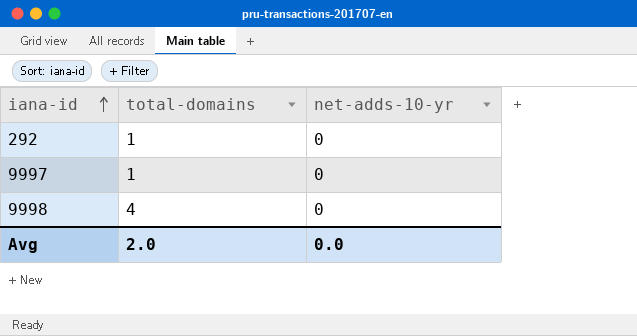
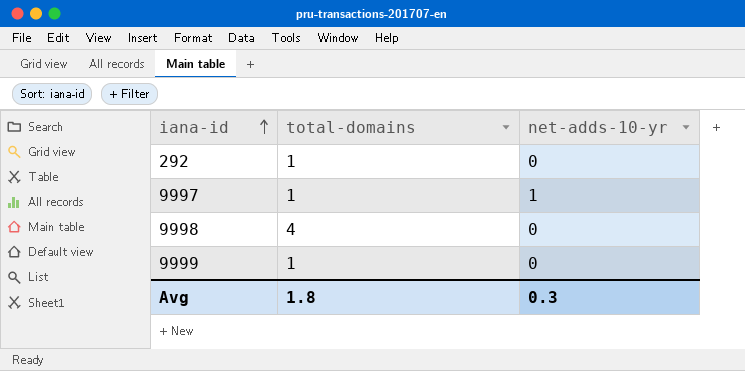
9997 | net-adds-10-yr: 0 -> 1
row 9999: none -> 1 | 0
Avg | total-domains: 2.0 -> 1.8
Avg | net-adds-10-yr: 0.0 -> 0.3

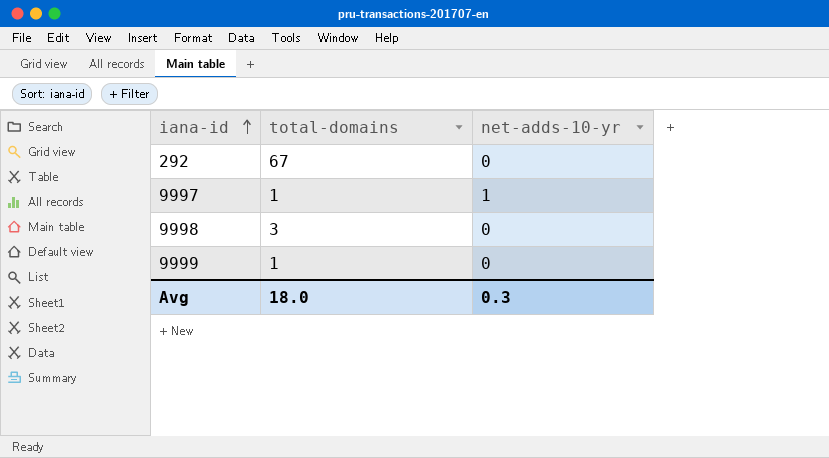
292 | total-domains: 1 -> 67
9998 | total-domains: 4 -> 3
Avg | total-domains: 1.8 -> 18.0

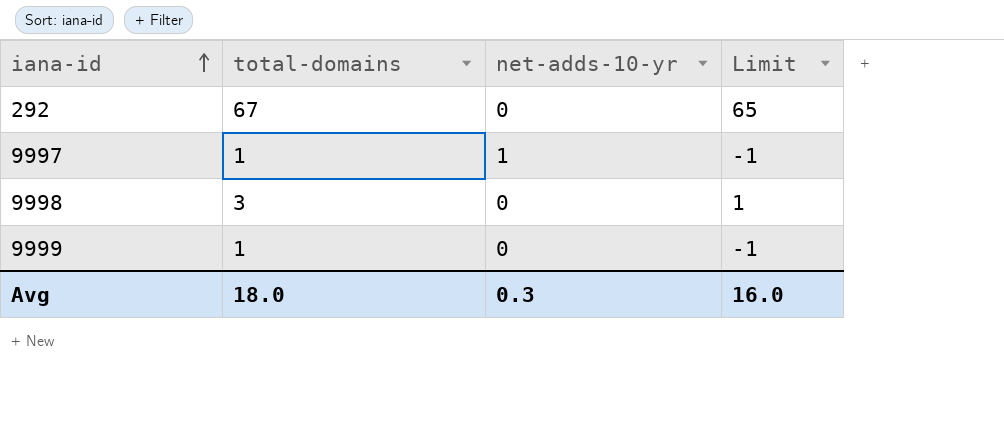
column Limit | formula: none -> [total-domains] - 2

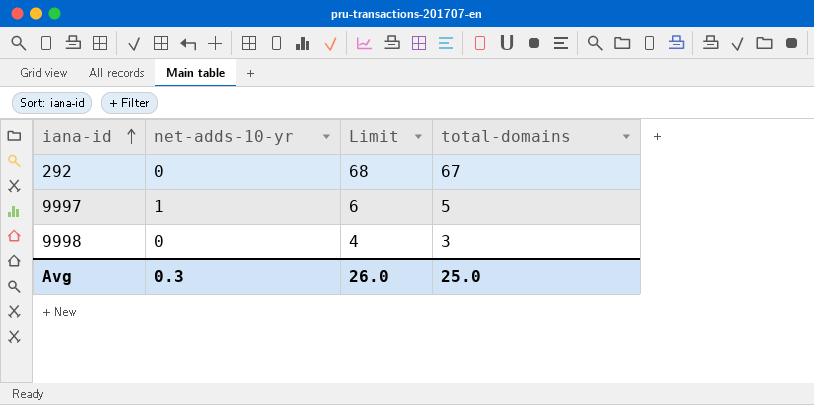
column Limit | formula: [total-domains] - 2 -> [total-domains] + 1
column total-domains | position: 2 -> 4
row 9999: 1 | 0 | -1 -> none
9997 | total-domains: 1 -> 5
Avg | Limit: 16.0 -> 26.0
Avg | total-domains: 18.0 -> 25.0

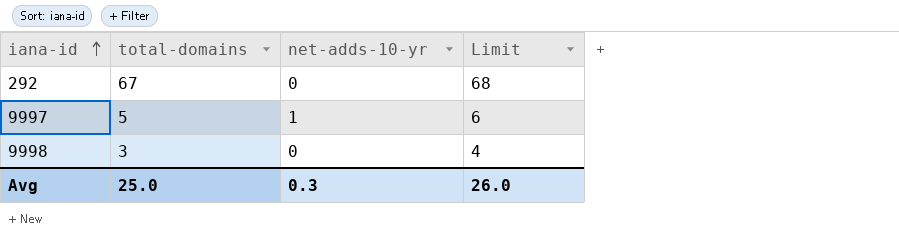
column total-domains | position: 4 -> 2

